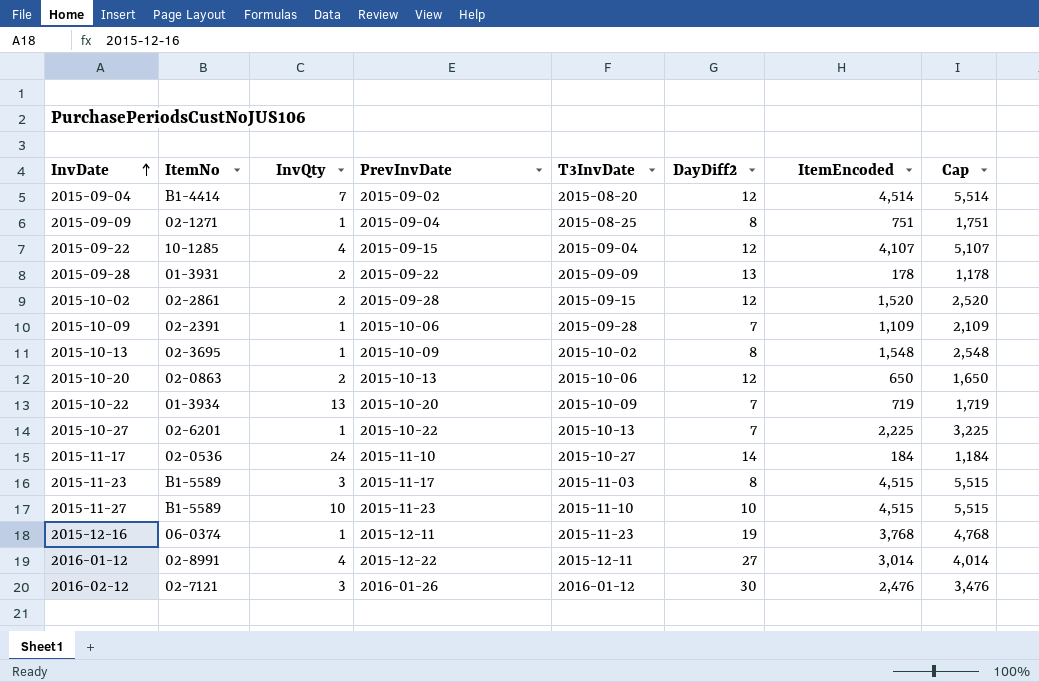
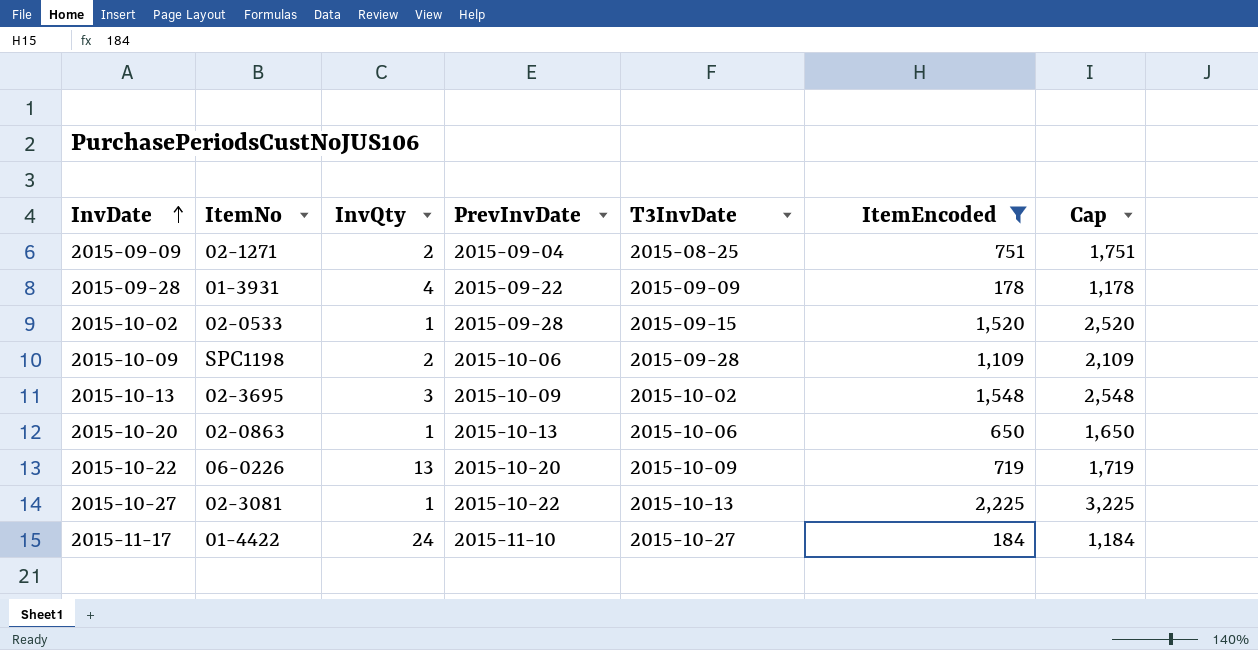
filter: none -> ItemEncoded <= 2,225
column DayDiff2 | position: 6 -> none
2015-09-09 | InvQty: 1 -> 2
2015-09-28 | InvQty: 2 -> 4
2015-10-02 | ItemNo: 02-2861 -> 02-0533
2015-10-02 | InvQty: 2 -> 1
2015-10-09 | ItemNo: 02-2391 -> SPC1198
2015-10-09 | InvQty: 1 -> 2
2015-10-13 | InvQty: 1 -> 3
2015-10-20 | InvQty: 2 -> 1
2015-10-22 | ItemNo: 01-3934 -> 06-0226
2015-10-27 | ItemNo: 02-6201 -> 02-3081
2015-11-17 | ItemNo: 02-0536 -> 01-4422

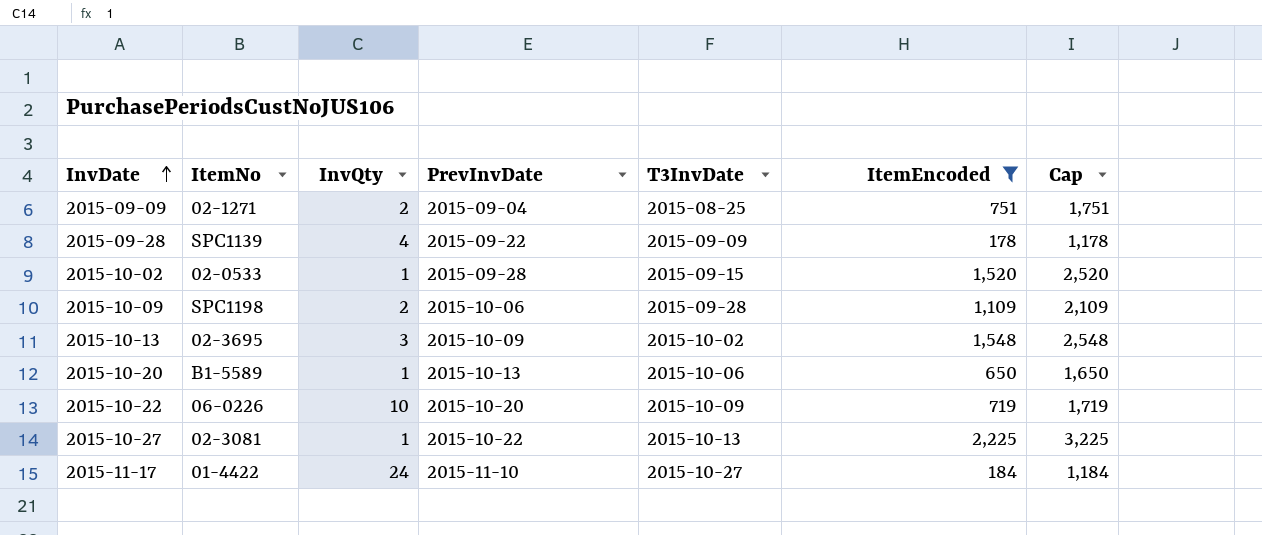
2015-09-28 | ItemNo: 01-3931 -> SPC1139
2015-10-20 | ItemNo: 02-0863 -> B1-5589
2015-10-22 | InvQty: 13 -> 10

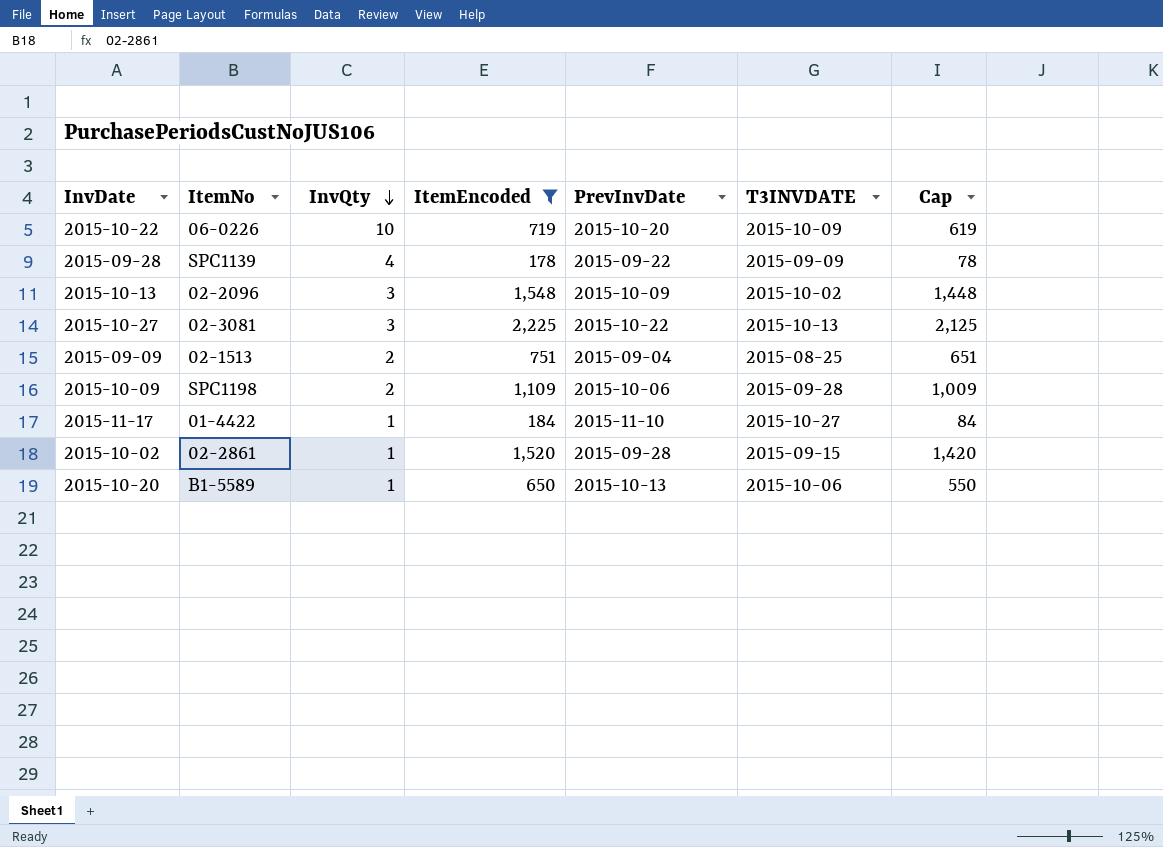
row order: InvDate ascending -> InvQty descending
column ItemEncoded | position: 6 -> 4
column name: T3InvDate -> T3INVDATE
column Cap | formula: [ItemEncoded] + 1000 -> [ItemEncoded] - 100
2015-10-13 | ItemNo: 02-3695 -> 02-2096
2015-10-27 | InvQty: 1 -> 3
2015-09-09 | ItemNo: 02-1271 -> 02-1513
2015-11-17 | InvQty: 24 -> 1
2015-10-02 | ItemNo: 02-0533 -> 02-2861

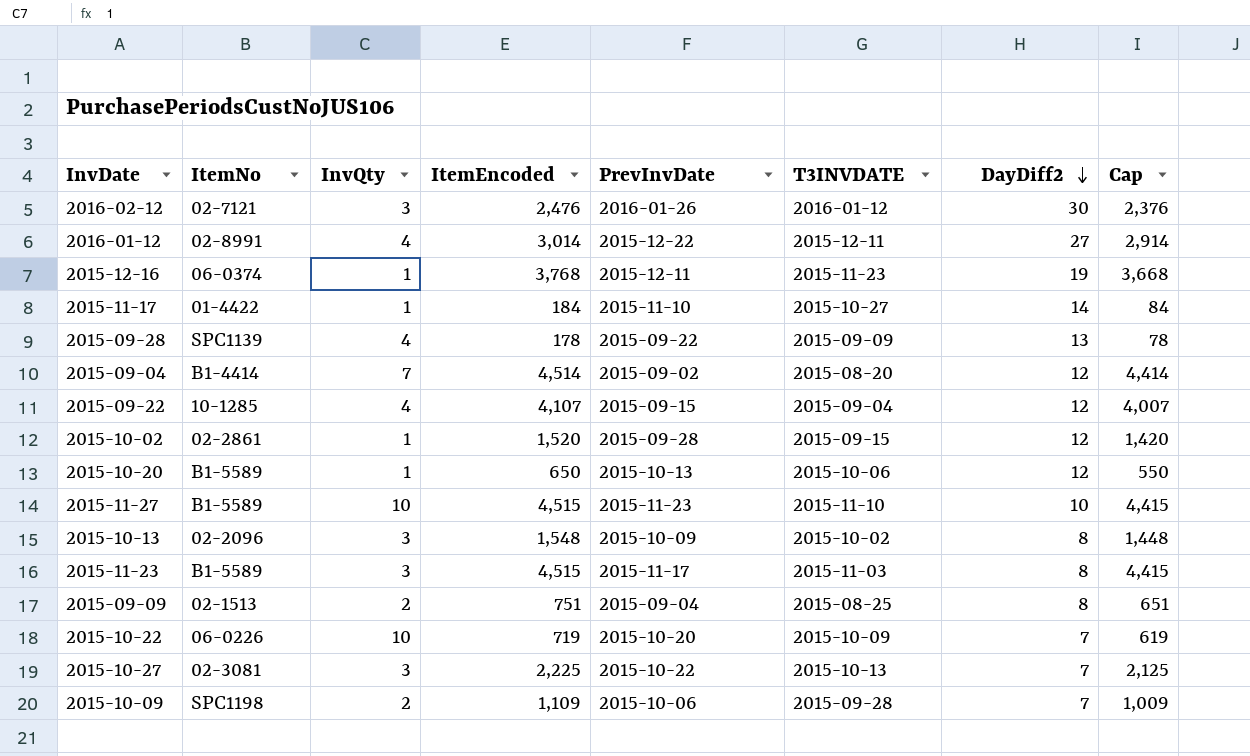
filter: ItemEncoded <= 2,225 -> none
row order: InvQty descending -> DayDiff2 descending
column DayDiff2 | position: none -> 7

